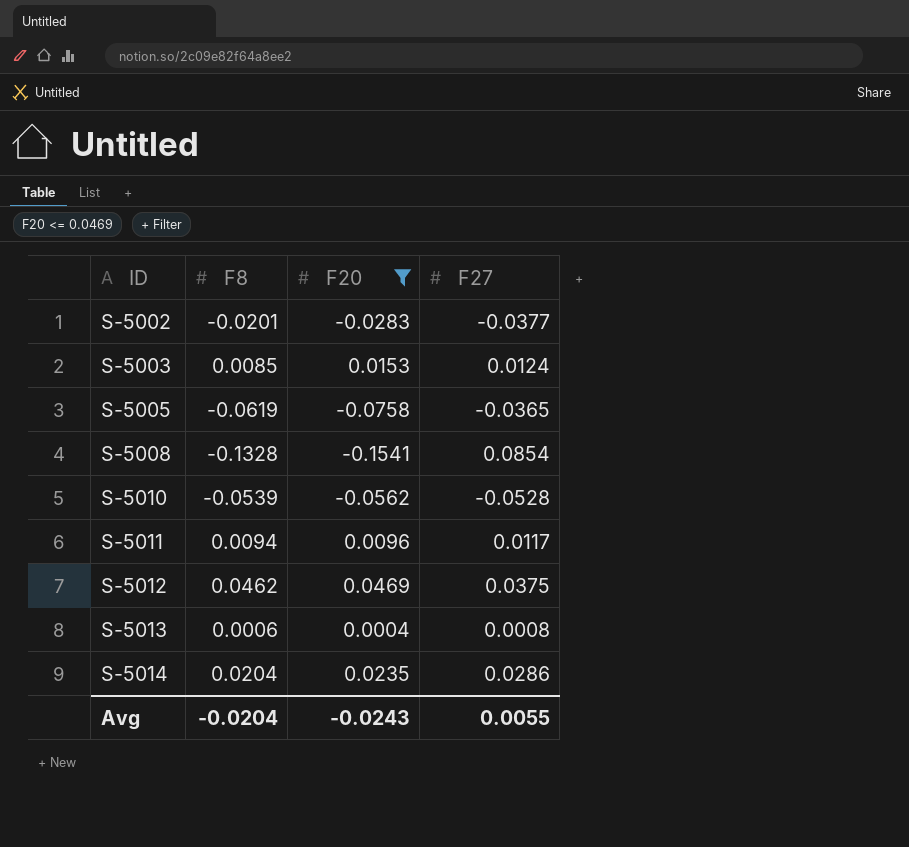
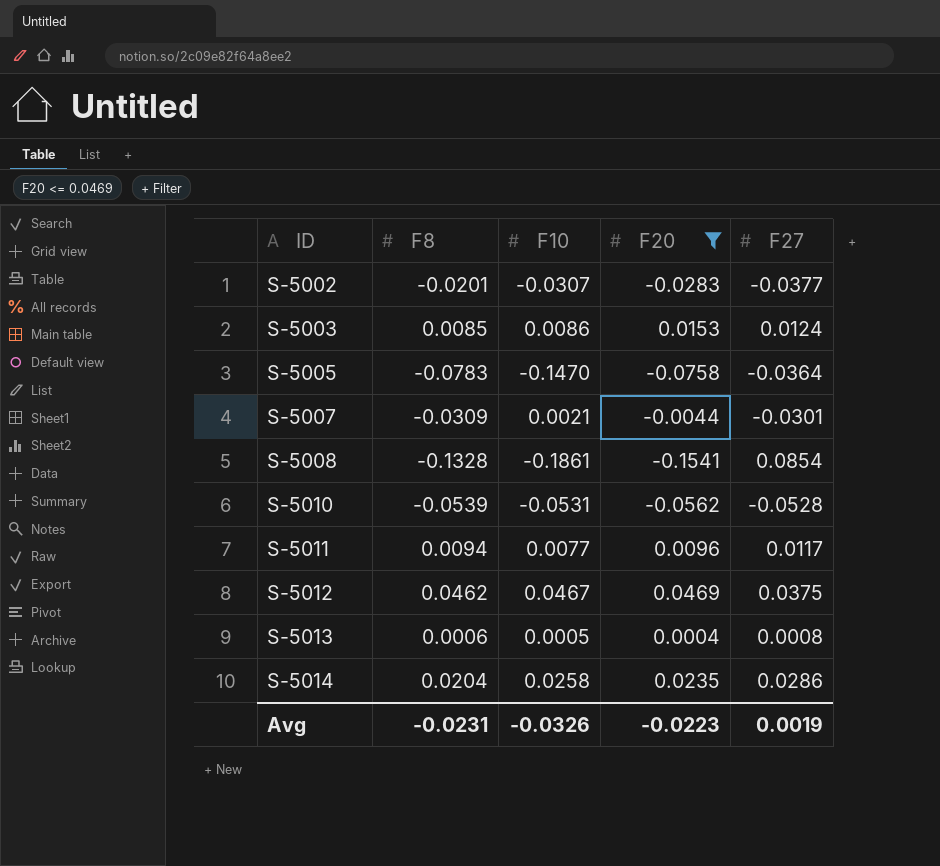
column F10 | position: none -> 3
S-5005 | F8: -0.0619 -> -0.0783
S-5005 | F27: -0.0365 -> -0.0364
row S-5007: none -> -0.0309 | 0.0021 | -0.0044 | -0.0301
Avg | F8: -0.0204 -> -0.0231
Avg | F20: -0.0243 -> -0.0223
Avg | F27: 0.0055 -> 0.0019

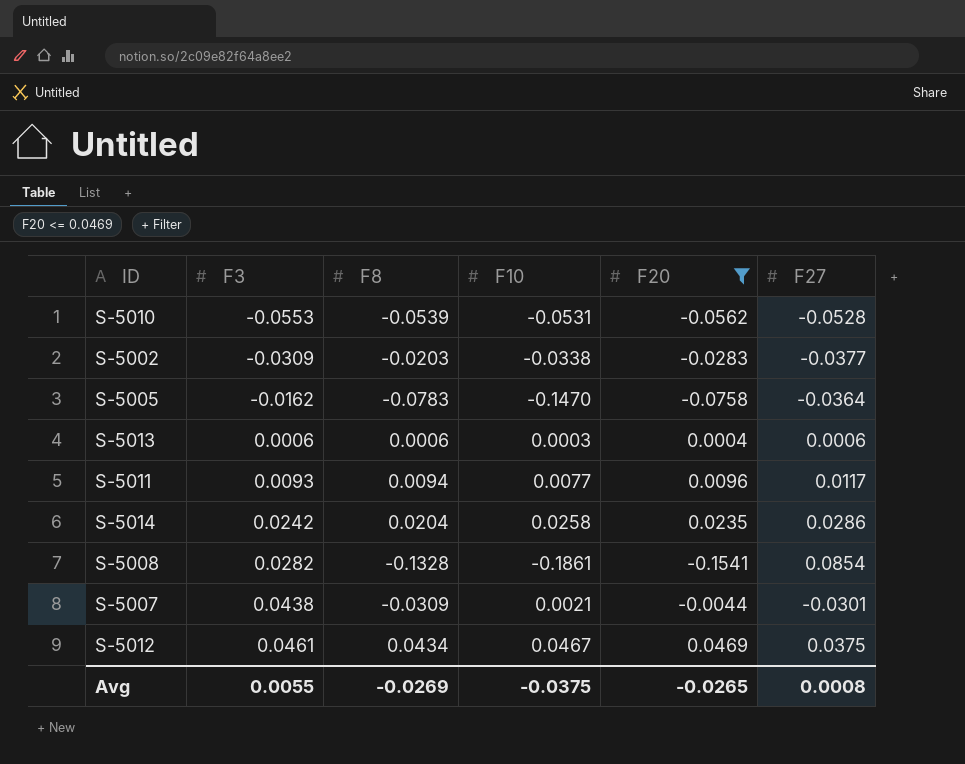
row order: ID ascending -> F3 ascending
column F3 | position: none -> 2
row S-5003: 0.0085 | 0.0086 | 0.0153 | 0.0124 -> none
S-5002 | F8: -0.0201 -> -0.0203
S-5002 | F10: -0.0307 -> -0.0338
S-5013 | F10: 0.0005 -> 0.0003
S-5013 | F27: 0.0008 -> 0.0006
S-5012 | F8: 0.0462 -> 0.0434
Avg | F8: -0.0231 -> -0.0269
Avg | F10: -0.0326 -> -0.0375
Avg | F20: -0.0223 -> -0.0265
Avg | F27: 0.0019 -> 0.0008

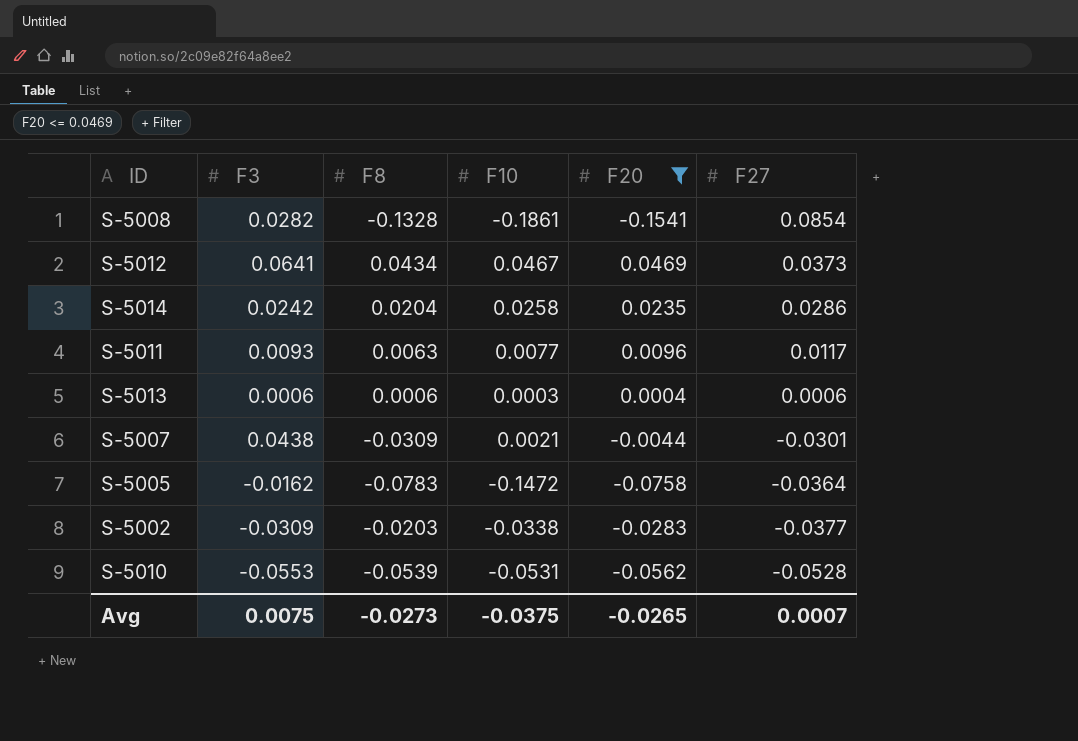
row order: F3 ascending -> F27 descending
S-5012 | F3: 0.0461 -> 0.0641
S-5012 | F27: 0.0375 -> 0.0373
S-5011 | F8: 0.0094 -> 0.0063
S-5005 | F10: -0.1470 -> -0.1472
Avg | F3: 0.0055 -> 0.0075
Avg | F8: -0.0269 -> -0.0273
Avg | F27: 0.0008 -> 0.0007

